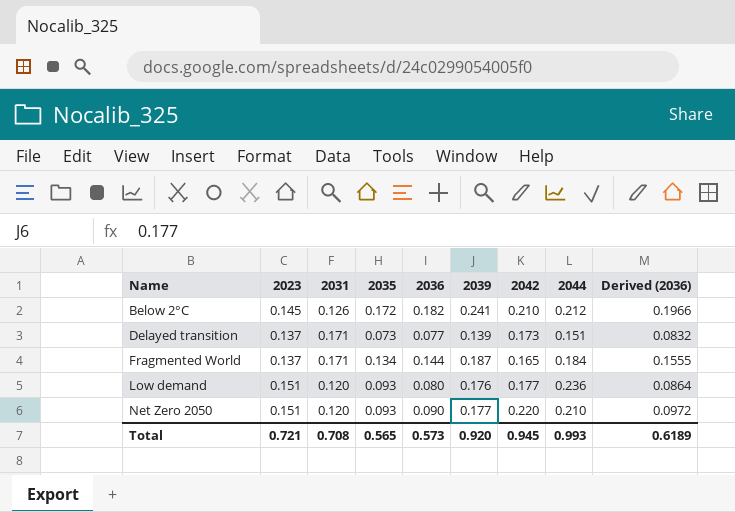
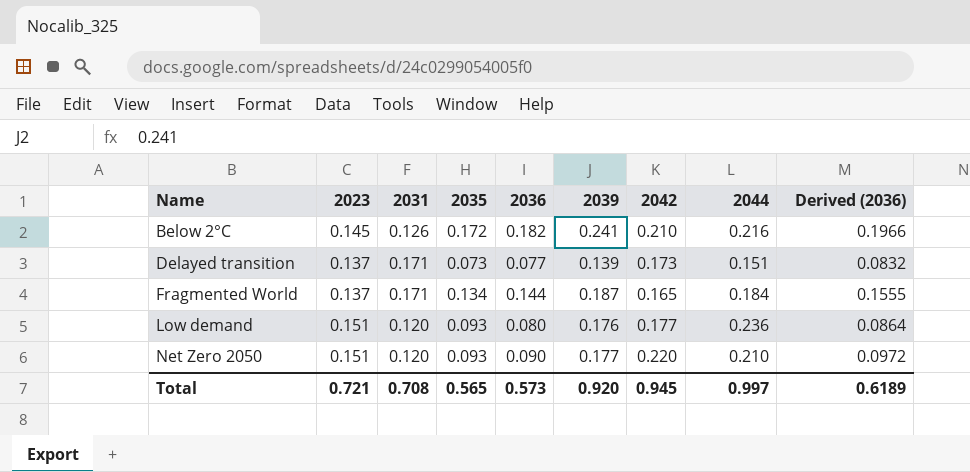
Below 2°C | 2044: 0.212 -> 0.216
Total | 2044: 0.993 -> 0.997

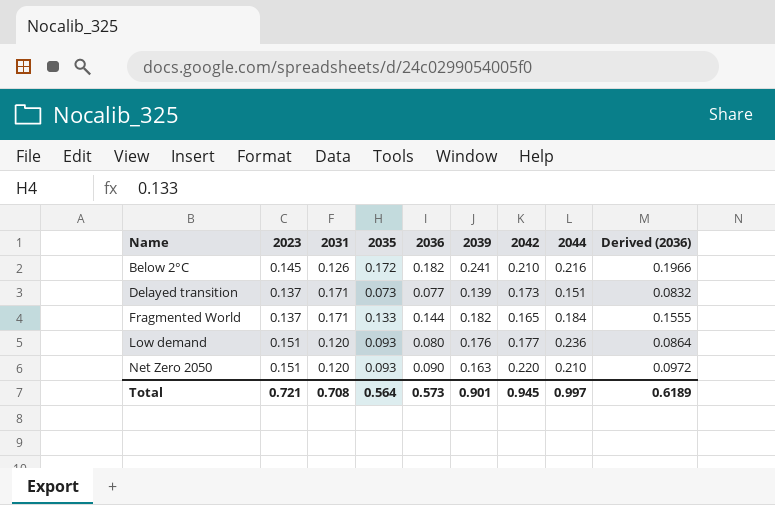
Fragmented World | 2035: 0.134 -> 0.133
Fragmented World | 2039: 0.187 -> 0.182
Net Zero 2050 | 2039: 0.177 -> 0.163
Total | 2035: 0.565 -> 0.564
Total | 2039: 0.920 -> 0.901

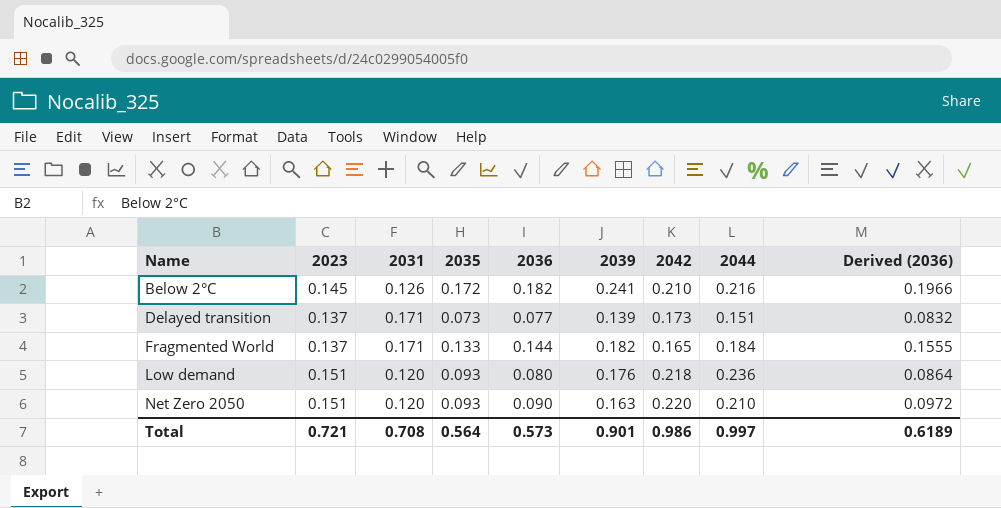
Low demand | 2042: 0.177 -> 0.218
Total | 2042: 0.945 -> 0.986

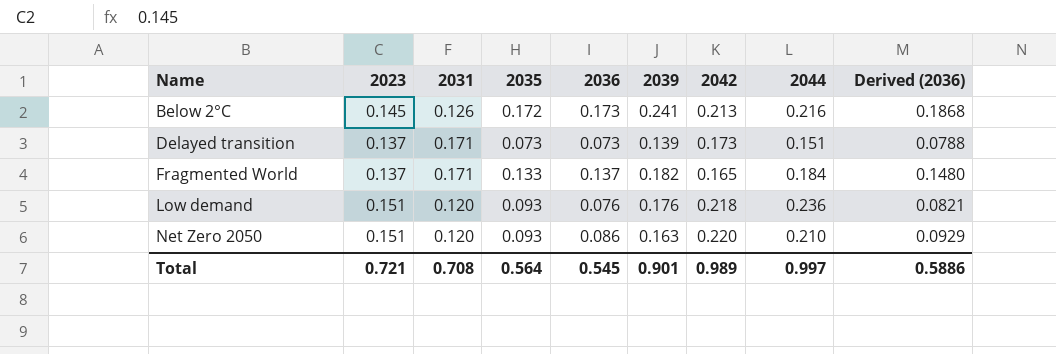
Below 2°C | 2036: 0.182 -> 0.173
Below 2°C | 2042: 0.210 -> 0.213
Below 2°C | Derived (2036): 0.1966 -> 0.1868
Delayed transition | 2036: 0.077 -> 0.073
Delayed transition | Derived (2036): 0.0832 -> 0.0788
Fragmented World | 2036: 0.144 -> 0.137
Fragmented World | Derived (2036): 0.1555 -> 0.1480
Low demand | 2036: 0.080 -> 0.076
Low demand | Derived (2036): 0.0864 -> 0.0821
Net Zero 2050 | 2036: 0.090 -> 0.086
Net Zero 2050 | Derived (2036): 0.0972 -> 0.0929
Total | 2036: 0.573 -> 0.545
Total | 2042: 0.986 -> 0.989
Total | Derived (2036): 0.6189 -> 0.5886

